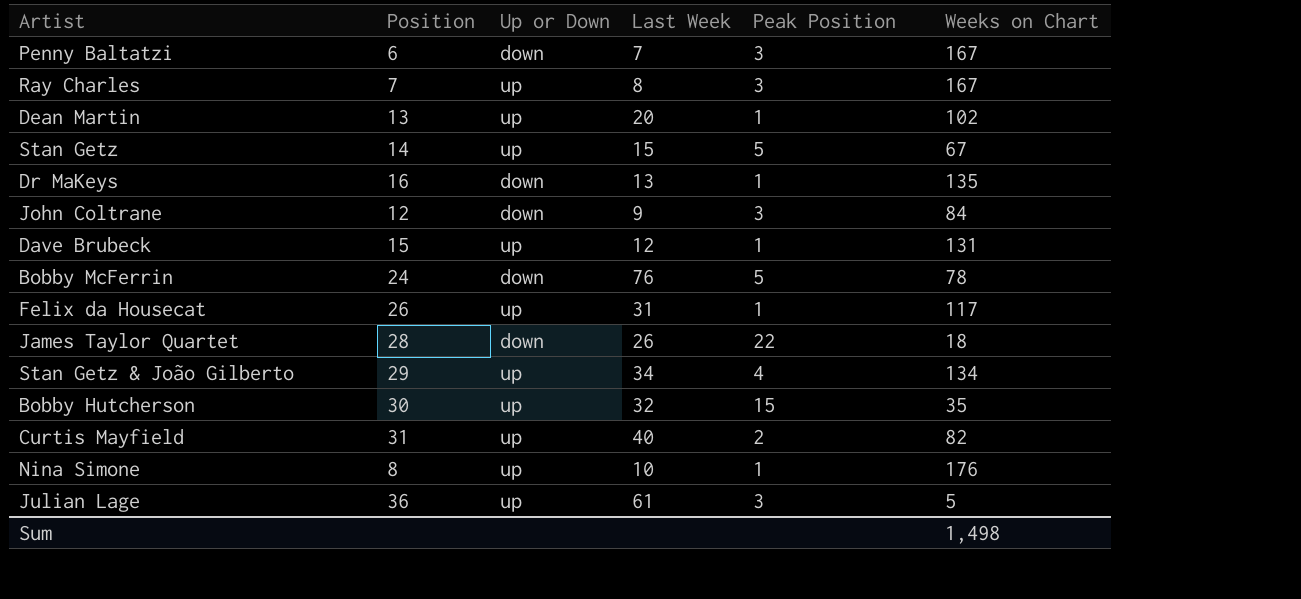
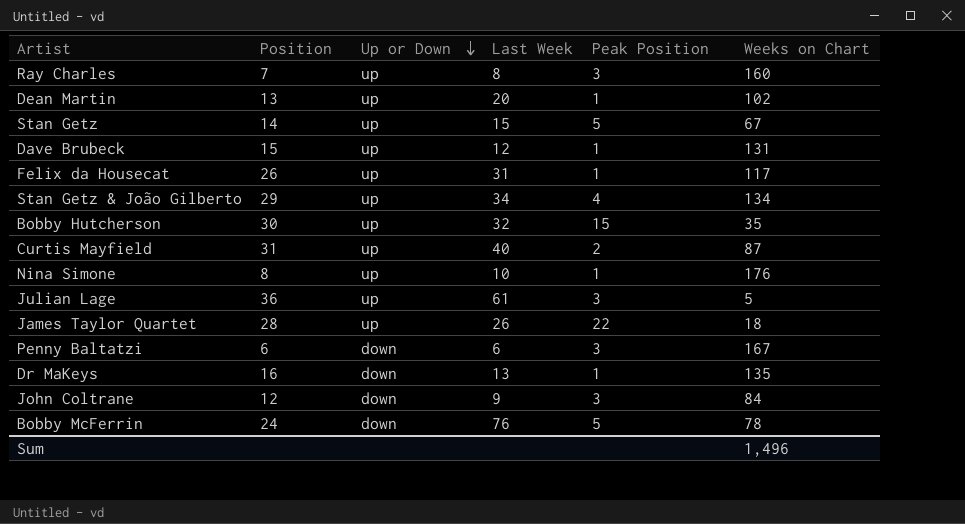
row order: none -> Up or Down descending
Ray Charles | Weeks on Chart: 167 -> 160
Curtis Mayfield | Weeks on Chart: 82 -> 87
James Taylor Quartet | Up or Down: down -> up
Penny Baltatzi | Last Week: 7 -> 6
Sum | Weeks on Chart: 1,498 -> 1,496

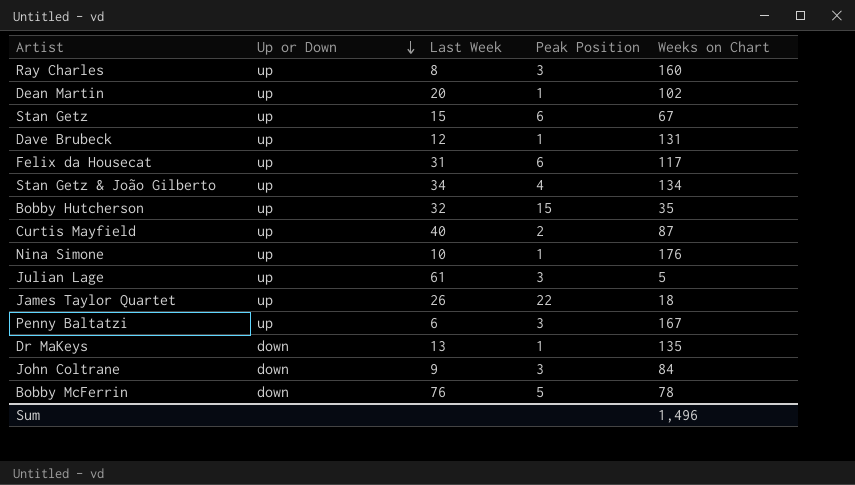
column Position | position: 2 -> none
Stan Getz | Peak Position: 5 -> 6
Felix da Housecat | Peak Position: 1 -> 6
Penny Baltatzi | Up or Down: down -> up

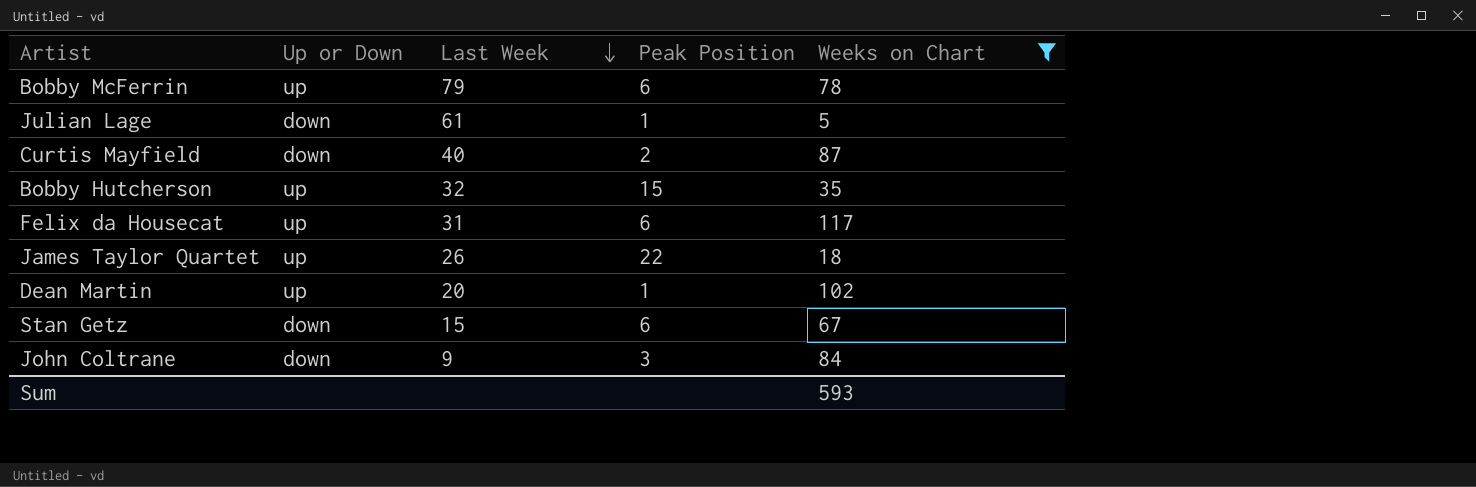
filter: none -> Weeks on Chart <= 117
row order: Up or Down descending -> Last Week descending
Bobby McFerrin | Up or Down: down -> up
Bobby McFerrin | Last Week: 76 -> 79
Bobby McFerrin | Peak Position: 5 -> 6
Julian Lage | Up or Down: up -> down
Julian Lage | Peak Position: 3 -> 1
Curtis Mayfield | Up or Down: up -> down
Stan Getz | Up or Down: up -> down
Sum | Weeks on Chart: 1,496 -> 593

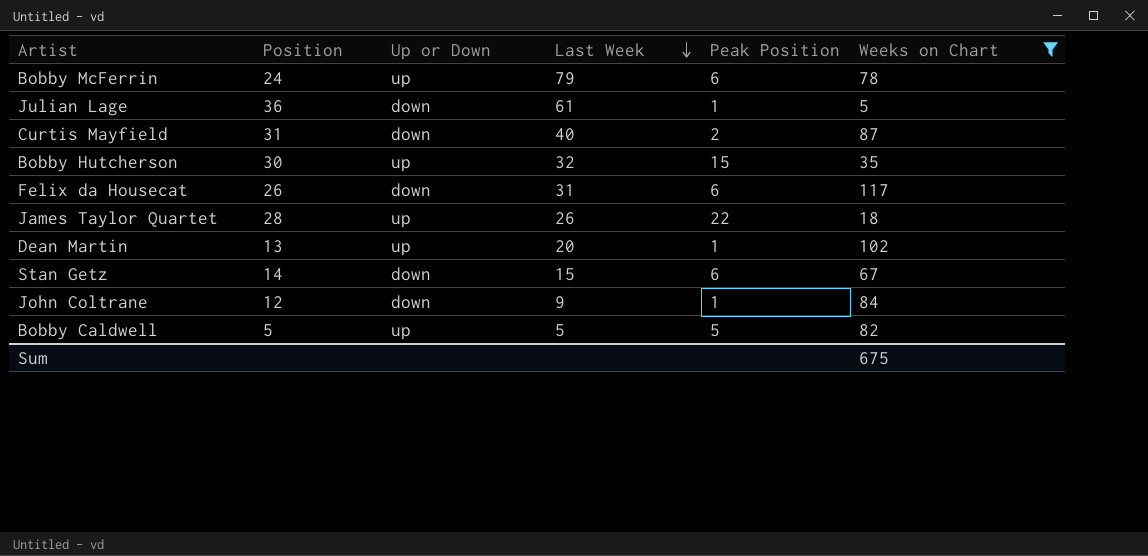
column Position | position: none -> 2
Felix da Housecat | Up or Down: up -> down
John Coltrane | Peak Position: 3 -> 1
row Bobby Caldwell: none -> 5 | up | 5 | 5 | 82
Sum | Weeks on Chart: 593 -> 675

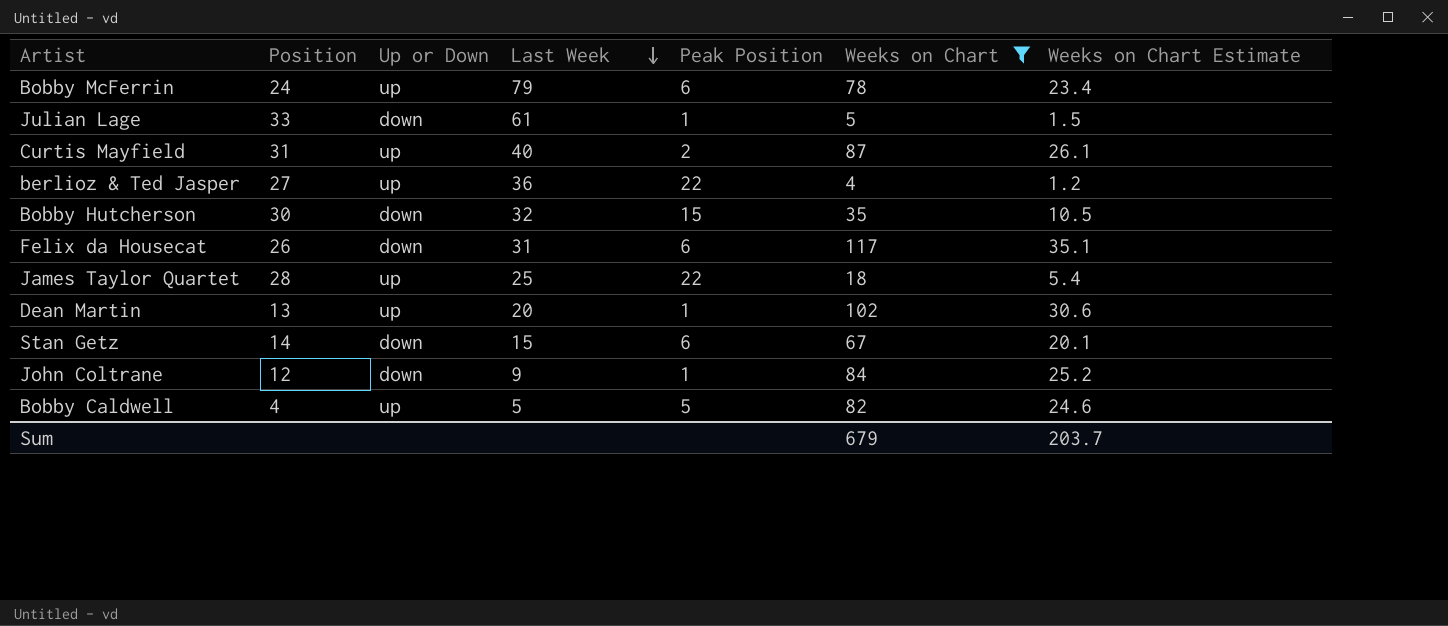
column Weeks on Chart Estimate | formula: none -> [Weeks on Chart] * 0.3
Julian Lage | Position: 36 -> 33
Curtis Mayfield | Up or Down: down -> up
row berlioz & Ted Jasper: none -> 27 | up | 36 | 22 | 4 | 1.2
Bobby Hutcherson | Up or Down: up -> down
James Taylor Quartet | Last Week: 26 -> 25
Bobby Caldwell | Position: 5 -> 4
Sum | Weeks on Chart: 675 -> 679

